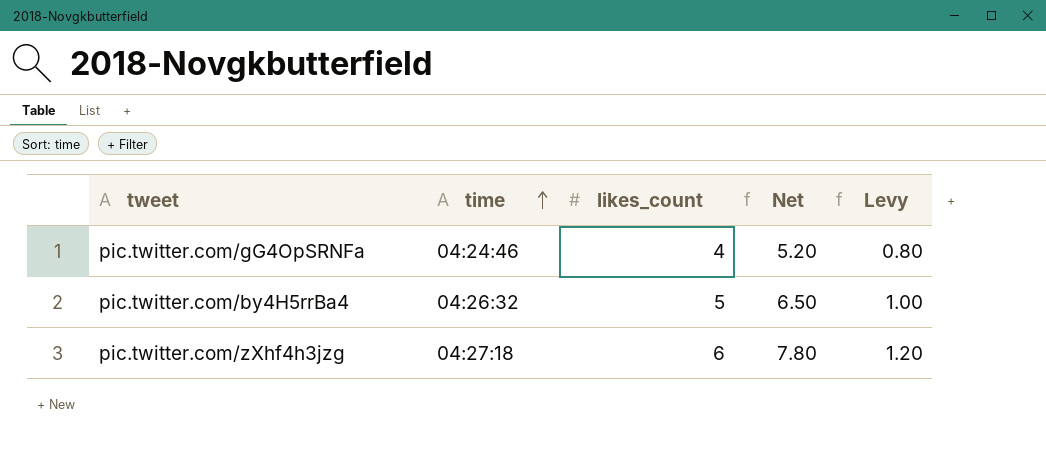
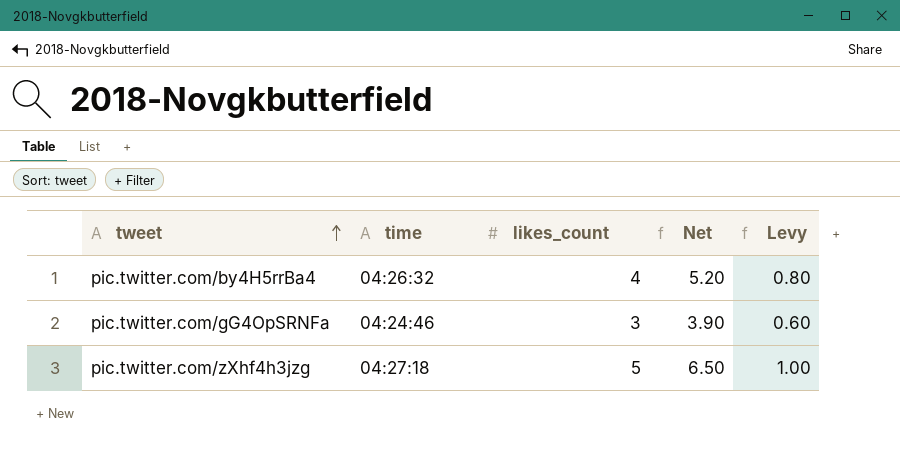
row order: time ascending -> tweet ascending
pic.twitter.com/by4H5rrBa4 | likes_count: 5 -> 4
pic.twitter.com/by4H5rrBa4 | Net: 6.50 -> 5.20
pic.twitter.com/by4H5rrBa4 | Levy: 1.00 -> 0.80
pic.twitter.com/gG4OpSRNFa | likes_count: 4 -> 3
pic.twitter.com/gG4OpSRNFa | Net: 5.20 -> 3.90
pic.twitter.com/gG4OpSRNFa | Levy: 0.80 -> 0.60
pic.twitter.com/zXhf4h3jzg | likes_count: 6 -> 5
pic.twitter.com/zXhf4h3jzg | Net: 7.80 -> 6.50
pic.twitter.com/zXhf4h3jzg | Levy: 1.20 -> 1.00

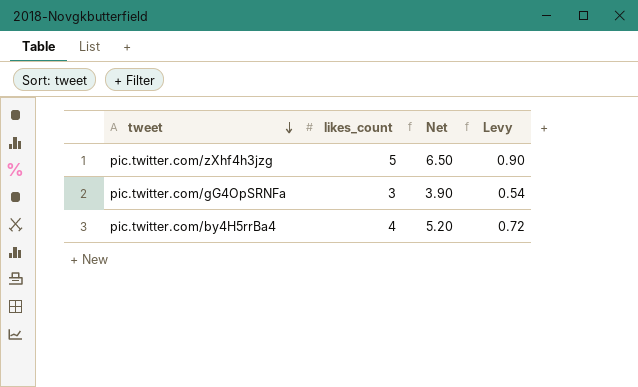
row order: tweet ascending -> tweet descending
column time | position: 2 -> none
column Levy | formula: [likes_count] * 0.2 -> [likes_count] * 0.18

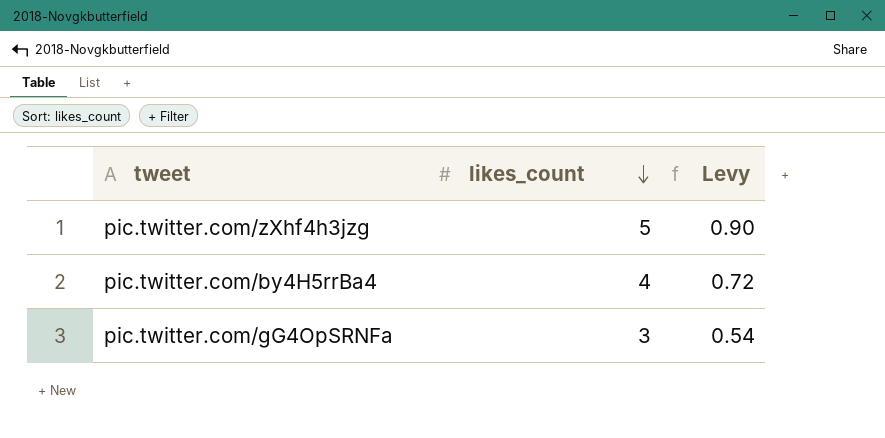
row order: tweet descending -> likes_count descending
column Net | formula: [likes_count] * 1.3 -> none

